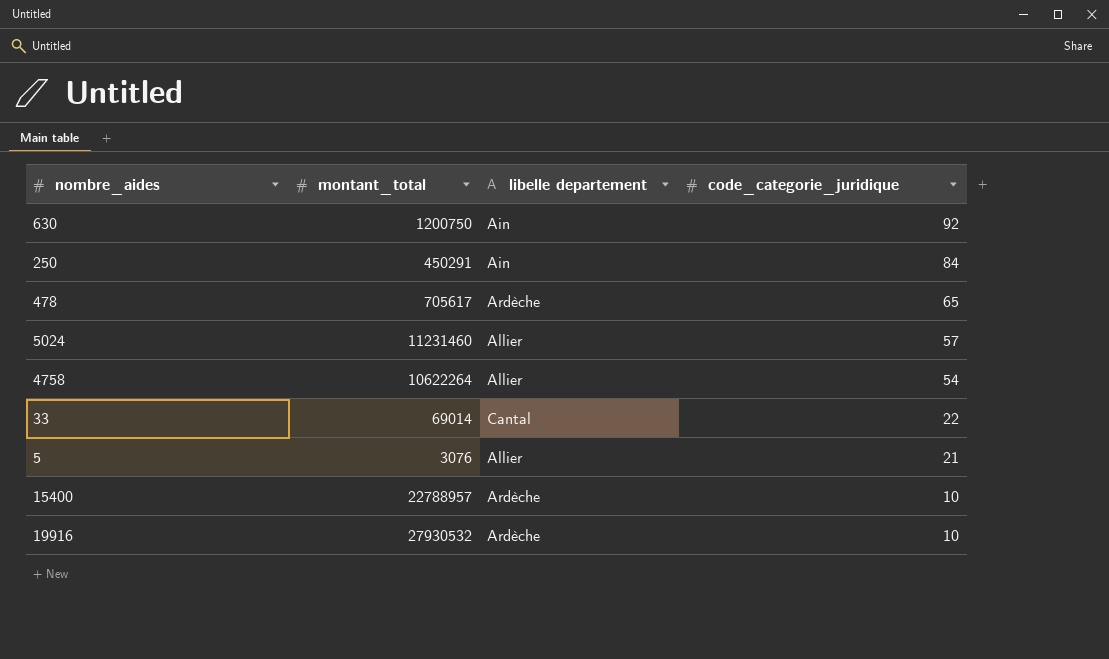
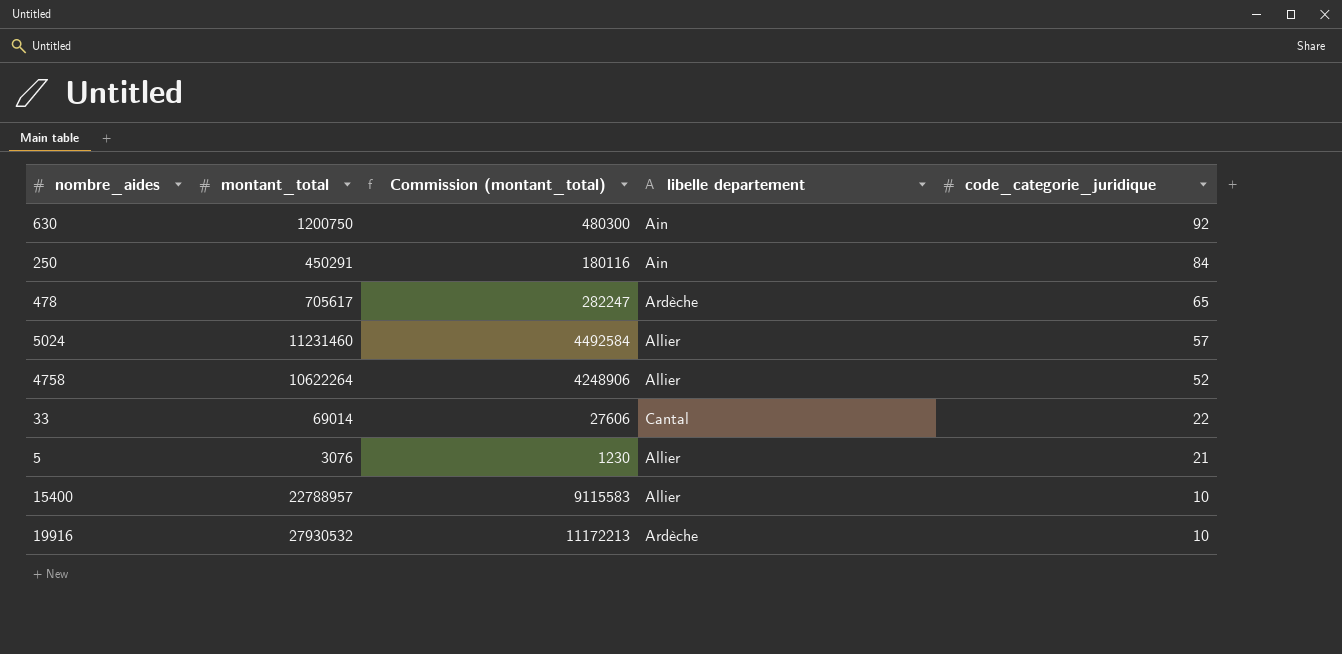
column Commission (montant_total) | formula: none -> [montant_total] * 0.4
4758 | code_categorie_juridique: 54 -> 52
15400 | libelle departement: Ardèche -> Allier

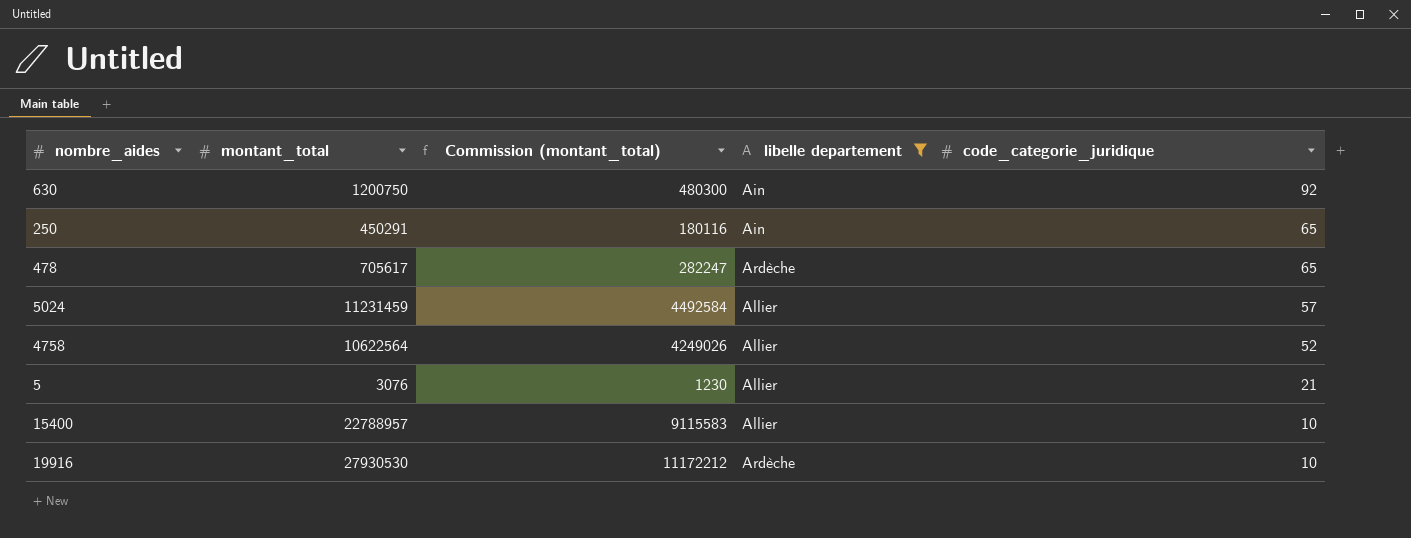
filter: none -> libelle departement != Cantal
250 | code_categorie_juridique: 84 -> 65
5024 | montant_total: 11231460 -> 11231459
4758 | montant_total: 10622264 -> 10622564
4758 | Commission (montant_total): 4248906 -> 4249026
19916 | montant_total: 27930532 -> 27930530
19916 | Commission (montant_total): 11172213 -> 11172212

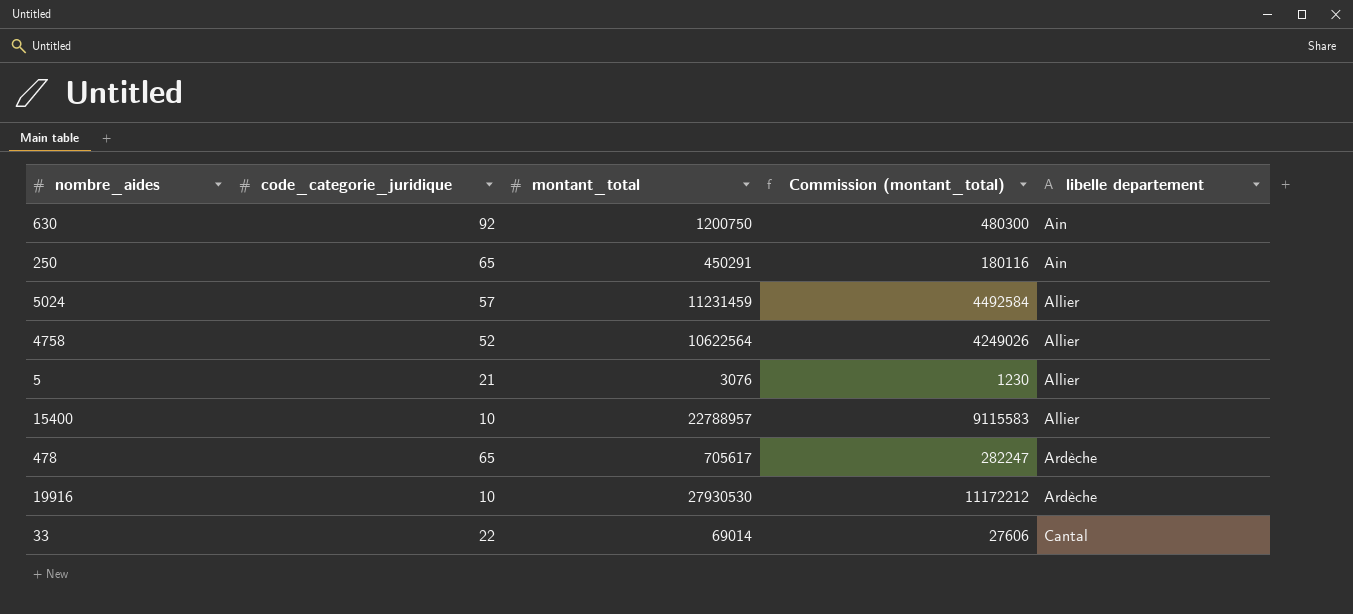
filter: libelle departement != Cantal -> none
row order: code_categorie_juridique descending -> libelle departement ascending
column code_categorie_juridique | position: 5 -> 2

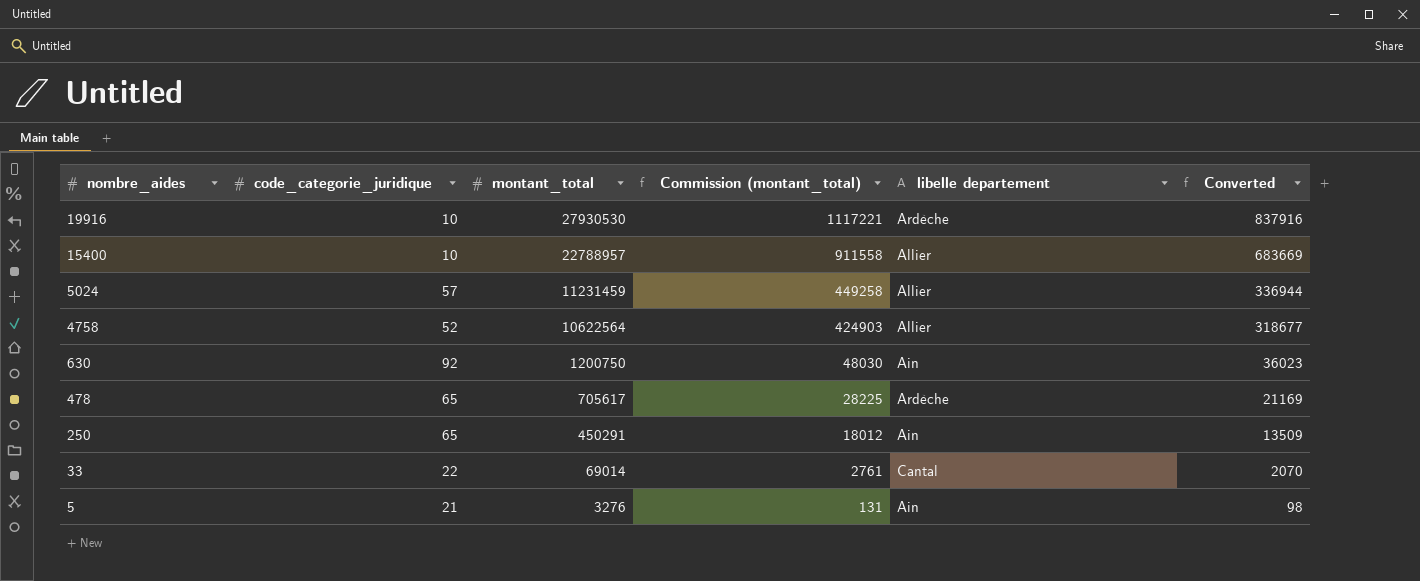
row order: libelle departement ascending -> nombre_aides descending
column Commission (montant_total) | formula: [montant_total] * 0.4 -> [montant_total] * 0.04
column Converted | formula: none -> [montant_total] * 0.03
5 | montant_total: 3076 -> 3276
5 | libelle departement: Allier -> Ain

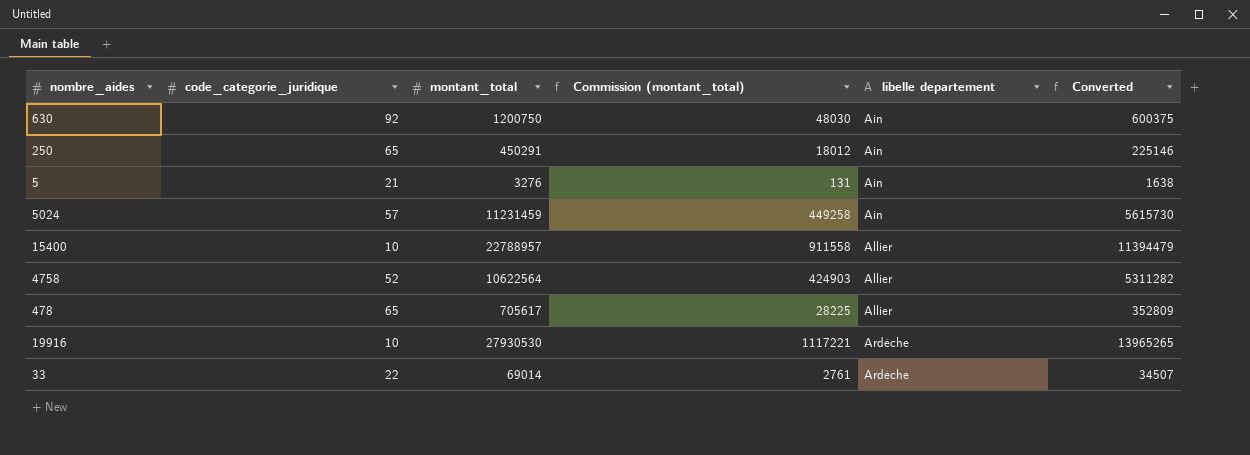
row order: nombre_aides descending -> libelle departement ascending
column Converted | formula: [montant_total] * 0.03 -> [montant_total] * 0.5
5024 | libelle departement: Allier -> Ain
478 | libelle departement: Ardèche -> Allier
33 | libelle departement: Cantal -> Ardèche

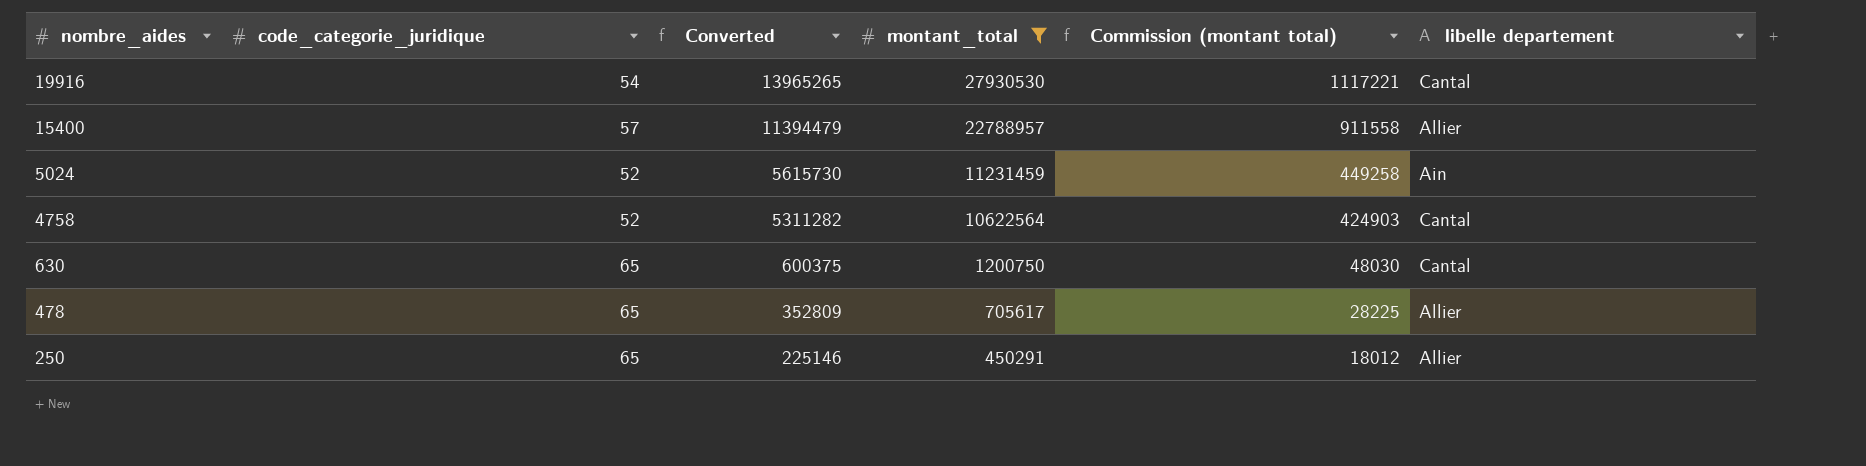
filter: none -> montant_total >= 450291
row order: libelle departement ascending -> nombre_aides descending
column Converted | position: 6 -> 3
column name: Commission (montant_total) -> Commission (montant total)
19916 | code_categorie_juridique: 10 -> 54
19916 | libelle departement: Ardèche -> Cantal
15400 | code_categorie_juridique: 10 -> 57
5024 | code_categorie_juridique: 57 -> 52
4758 | libelle departement: Allier -> Cantal
630 | code_categorie_juridique: 92 -> 65
630 | libelle departement: Ain -> Cantal
250 | libelle departement: Ain -> Allier

